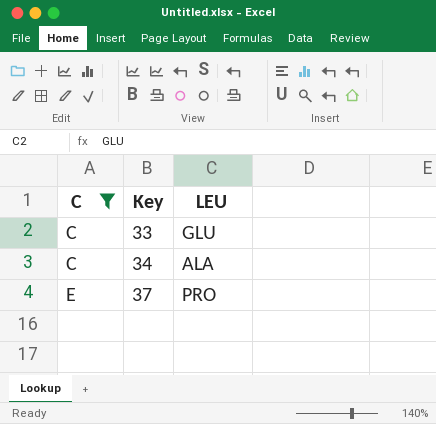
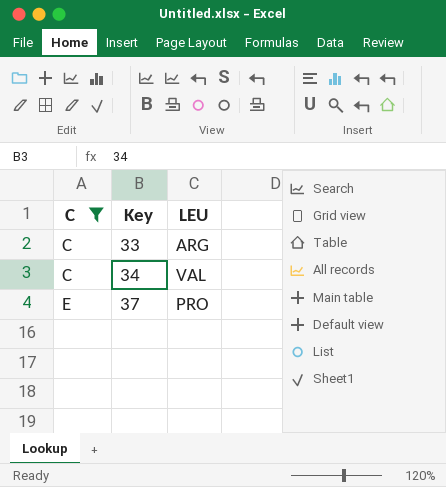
33 | LEU: GLU -> ARG
34 | LEU: ALA -> VAL

